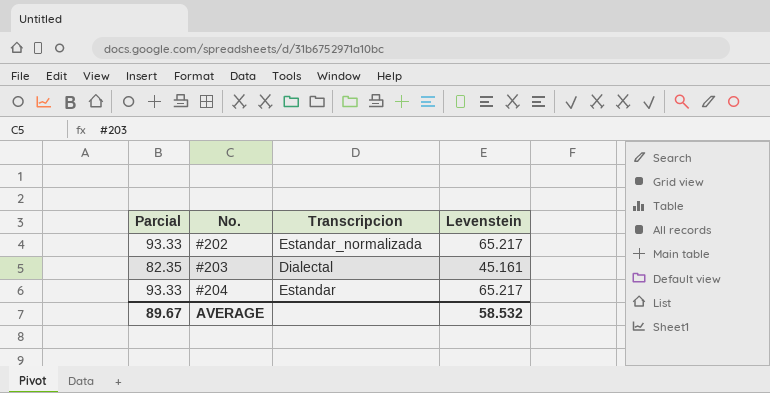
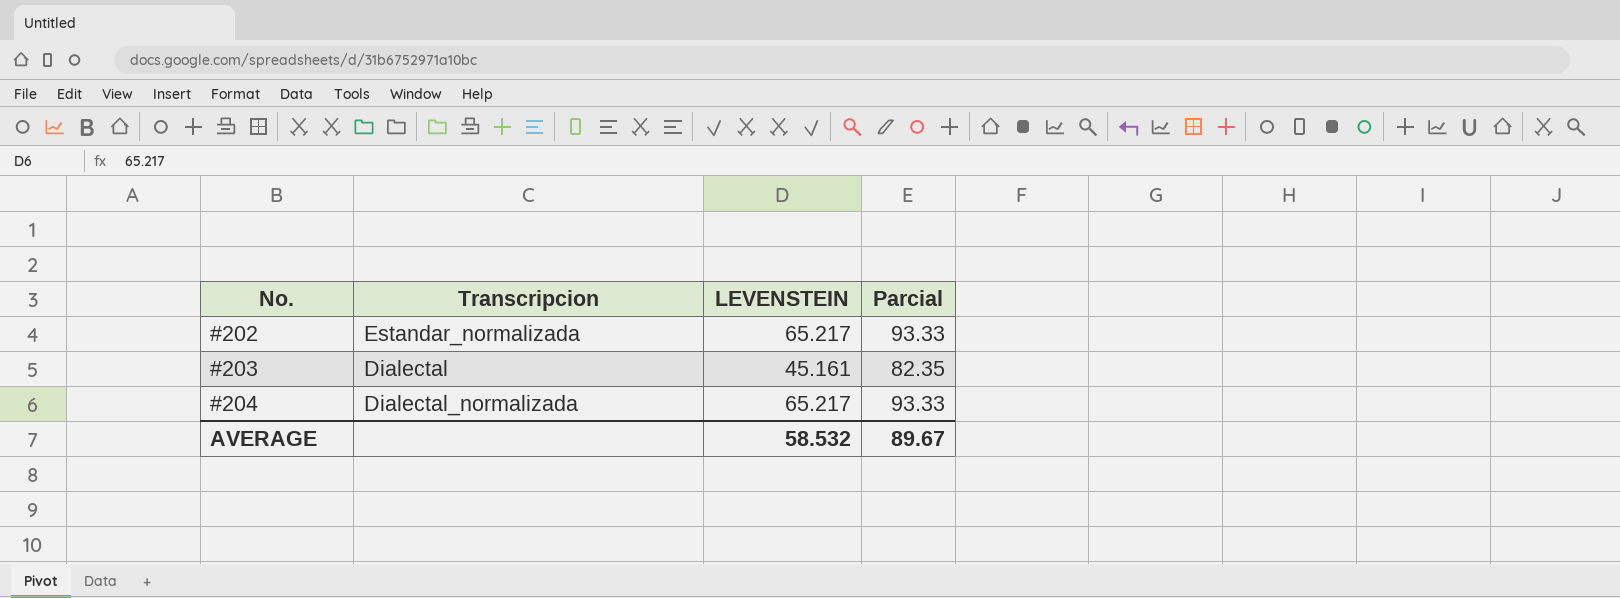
column name: Levenstein -> LEVENSTEIN
column Parcial | position: 1 -> 4
#204 | Transcripcion: Estandar -> Dialectal_normalizada

